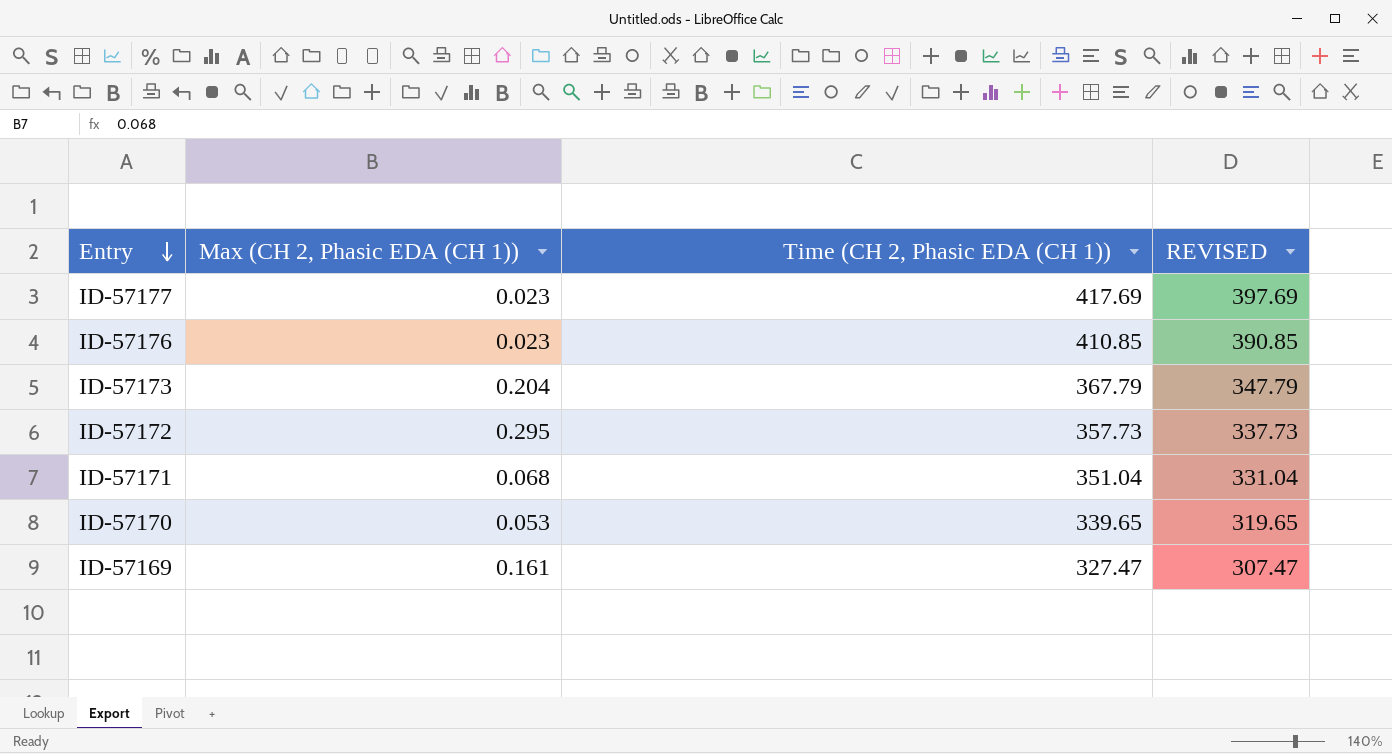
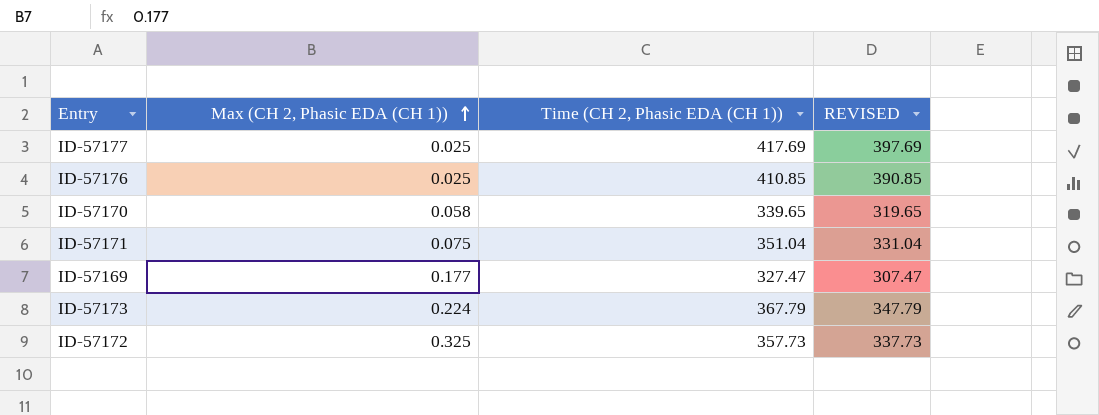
row order: Entry descending -> Max (CH 2, Phasic EDA (CH 1)) ascending
ID-57177 | Max (CH 2, Phasic EDA (CH 1)): 0.023 -> 0.025
ID-57176 | Max (CH 2, Phasic EDA (CH 1)): 0.023 -> 0.025
ID-57170 | Max (CH 2, Phasic EDA (CH 1)): 0.053 -> 0.058
ID-57171 | Max (CH 2, Phasic EDA (CH 1)): 0.068 -> 0.075
ID-57169 | Max (CH 2, Phasic EDA (CH 1)): 0.161 -> 0.177
ID-57173 | Max (CH 2, Phasic EDA (CH 1)): 0.204 -> 0.224
ID-57172 | Max (CH 2, Phasic EDA (CH 1)): 0.295 -> 0.325

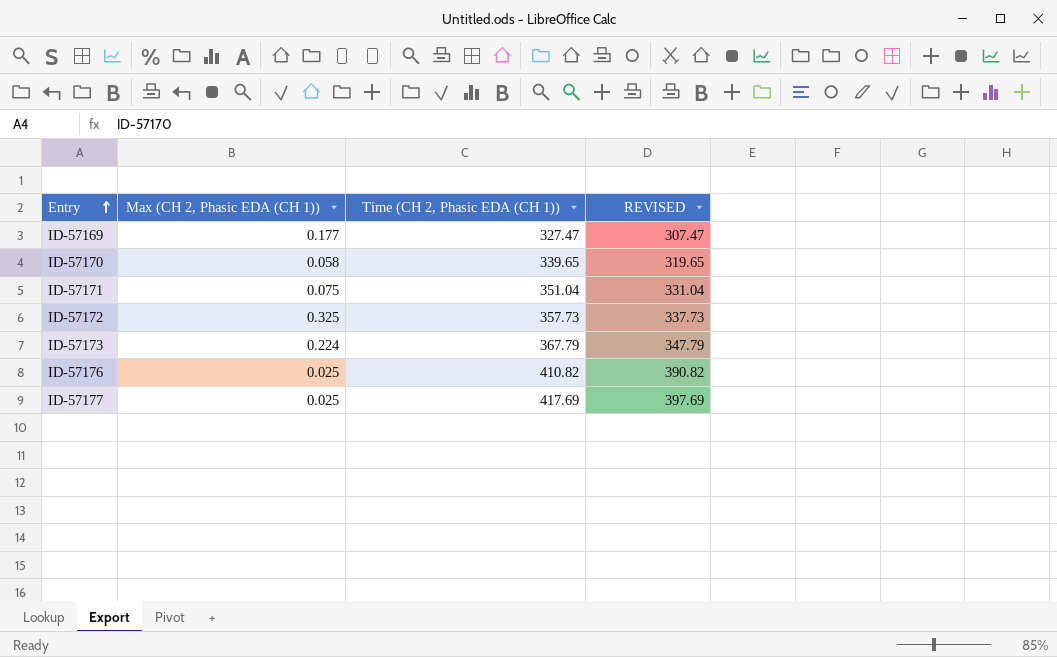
row order: Max (CH 2, Phasic EDA (CH 1)) ascending -> Entry ascending
ID-57176 | Time (CH 2, Phasic EDA (CH 1)): 410.85 -> 410.82
ID-57176 | REVISED: 390.85 -> 390.82

